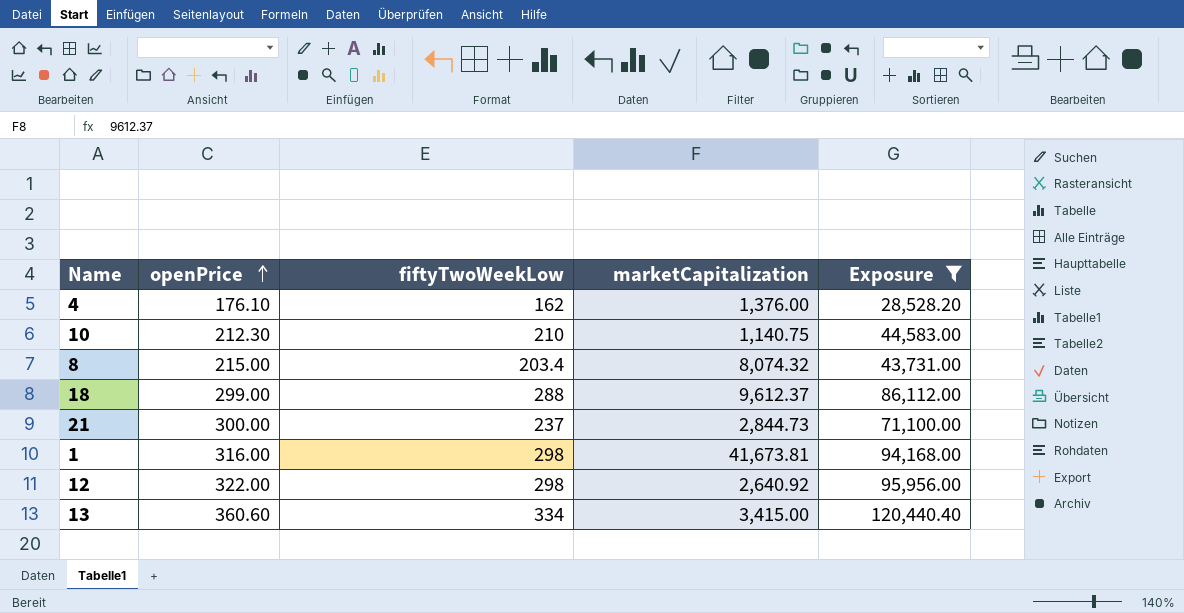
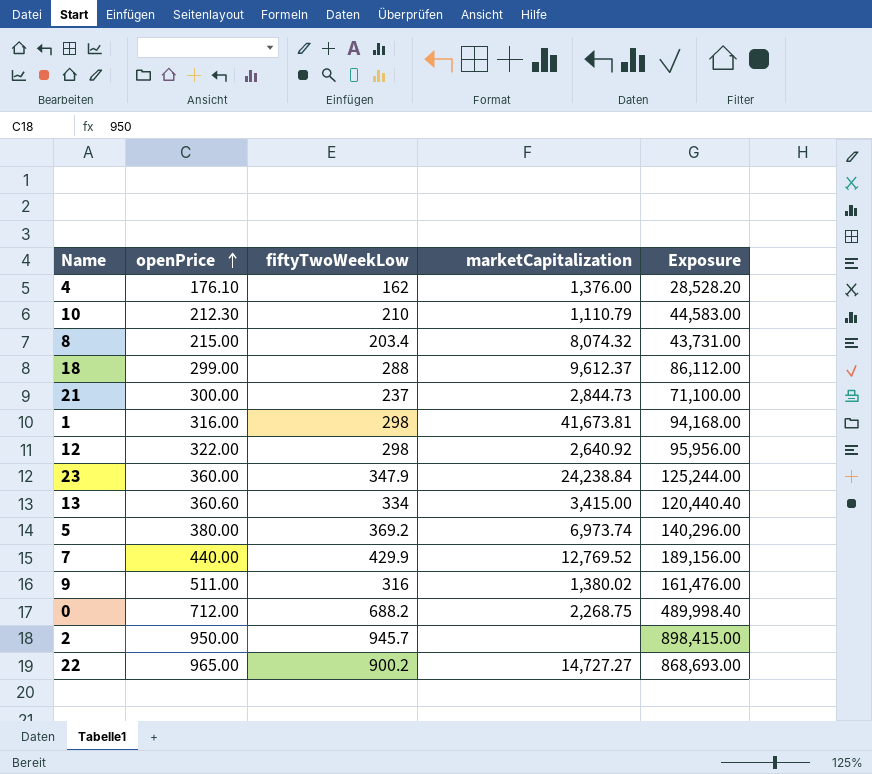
filter: Exposure <= 120,440.40 -> none
10 | marketCapitalization: 1,140.75 -> 1,110.79

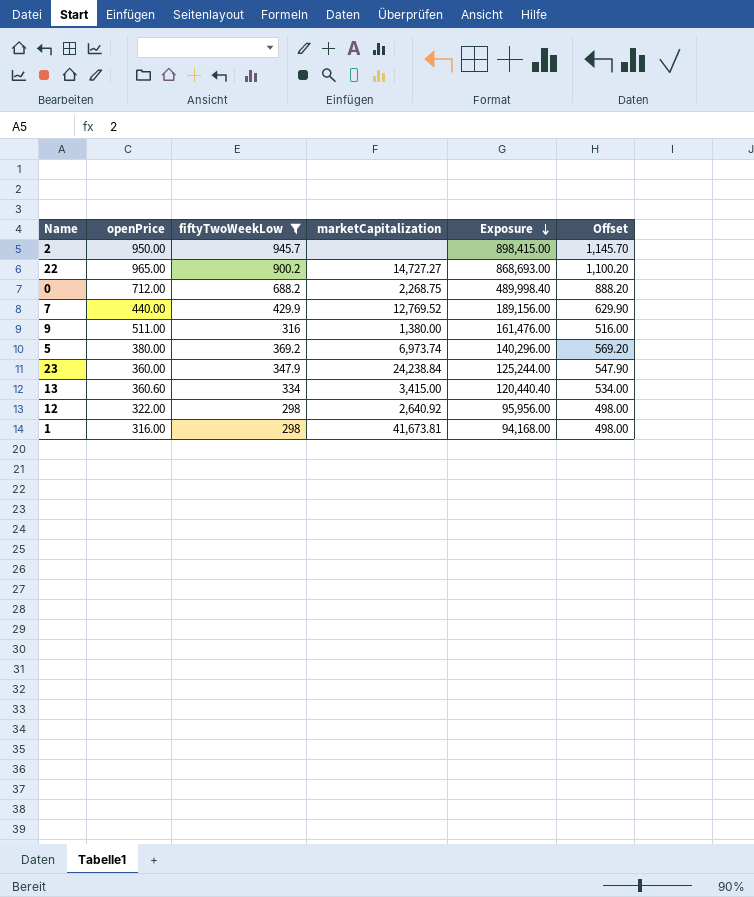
filter: none -> fiftyTwoWeekLow >= 298
row order: openPrice ascending -> Exposure descending
column Offset | formula: none -> [fiftyTwoWeekLow] + 200
9 | marketCapitalization: 1,380.02 -> 1,380.00

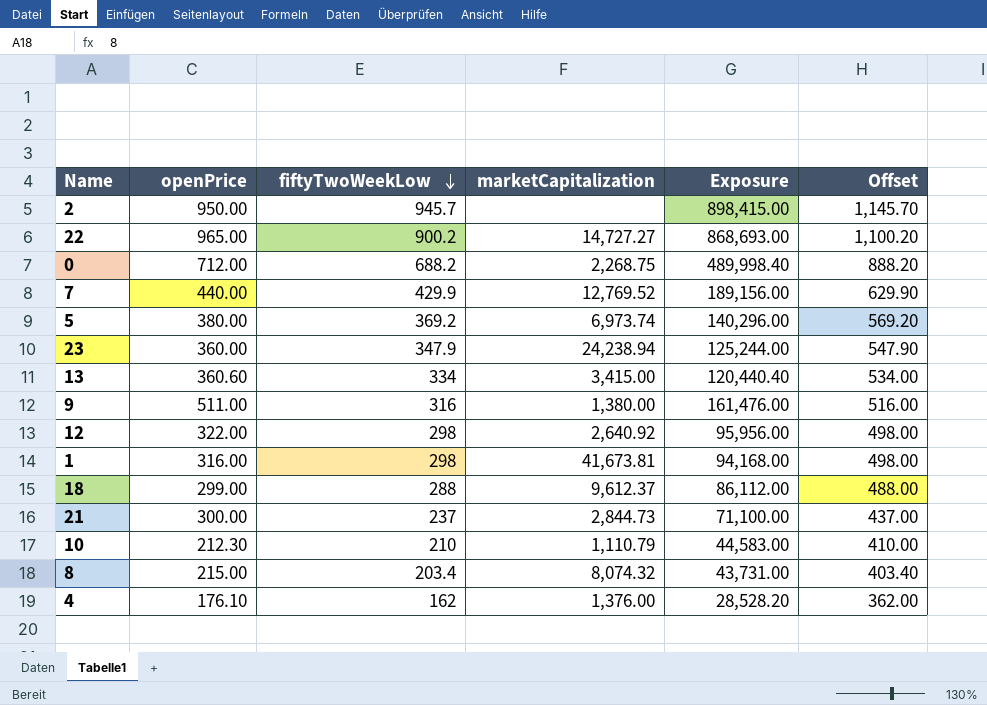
filter: fiftyTwoWeekLow >= 298 -> none
row order: Exposure descending -> fiftyTwoWeekLow descending
23 | marketCapitalization: 24,238.84 -> 24,238.94

